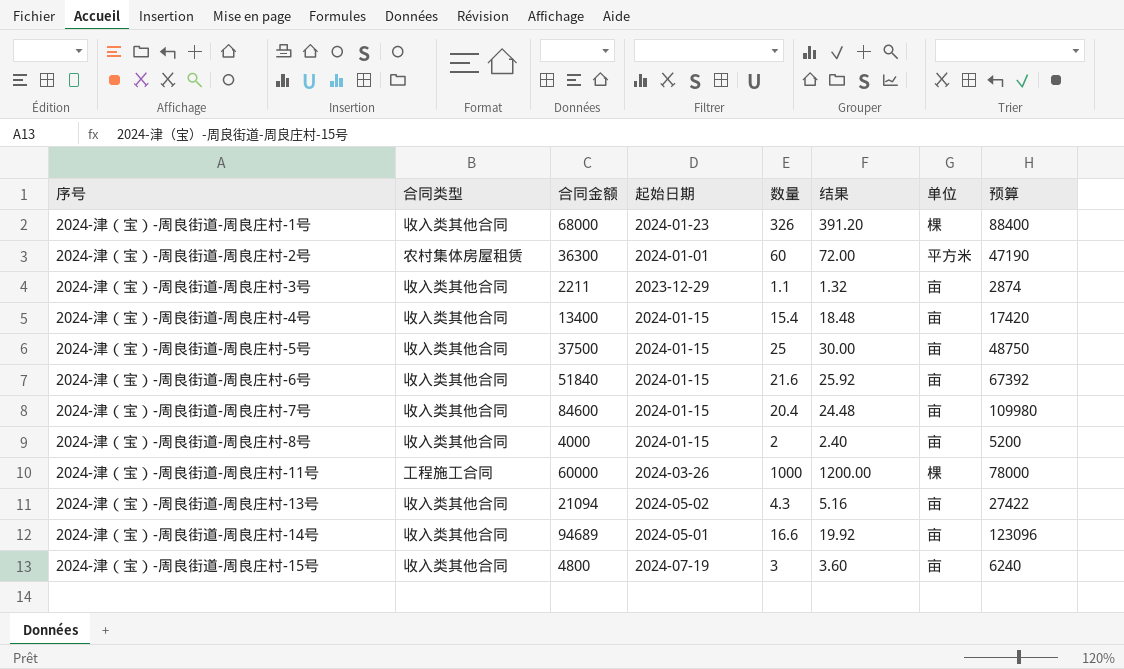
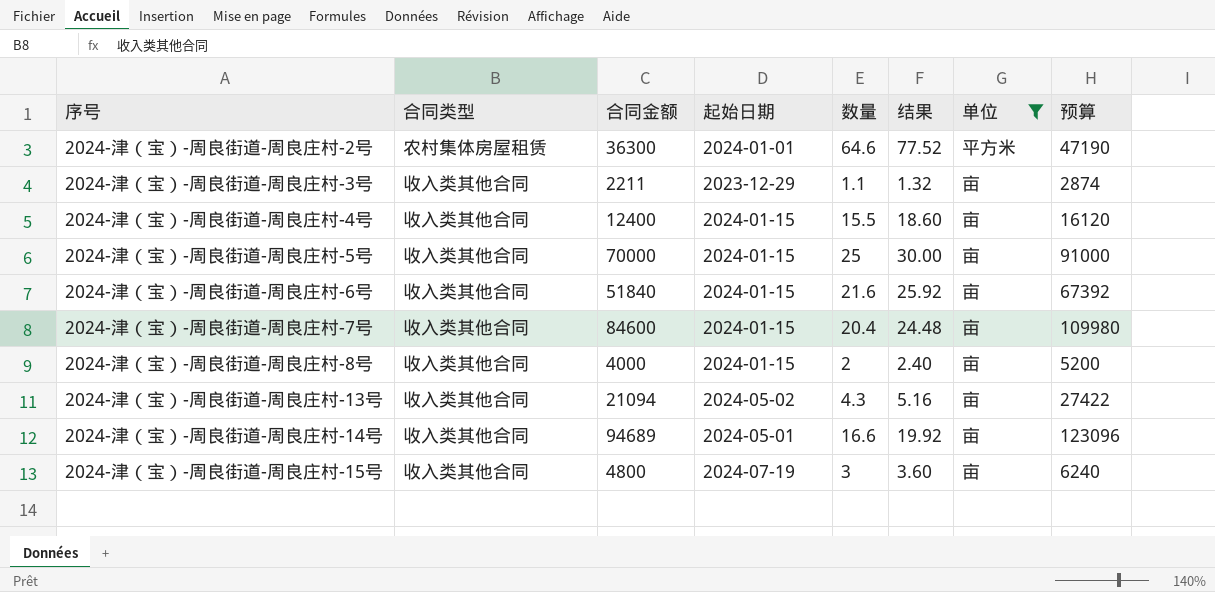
filter: none -> 单位 != 棵
2024-津（宝）-周良街道-周良庄村-2号 | 数量: 60 -> 64.6
2024-津（宝）-周良街道-周良庄村-2号 | 结果: 72.00 -> 77.52
2024-津（宝）-周良街道-周良庄村-4号 | 合同金额: 13400 -> 12400
2024-津（宝）-周良街道-周良庄村-4号 | 数量: 15.4 -> 15.5
2024-津（宝）-周良街道-周良庄村-4号 | 结果: 18.48 -> 18.60
2024-津（宝）-周良街道-周良庄村-4号 | 预算: 17420 -> 16120
2024-津（宝）-周良街道-周良庄村-5号 | 合同金额: 37500 -> 70000
2024-津（宝）-周良街道-周良庄村-5号 | 预算: 48750 -> 91000

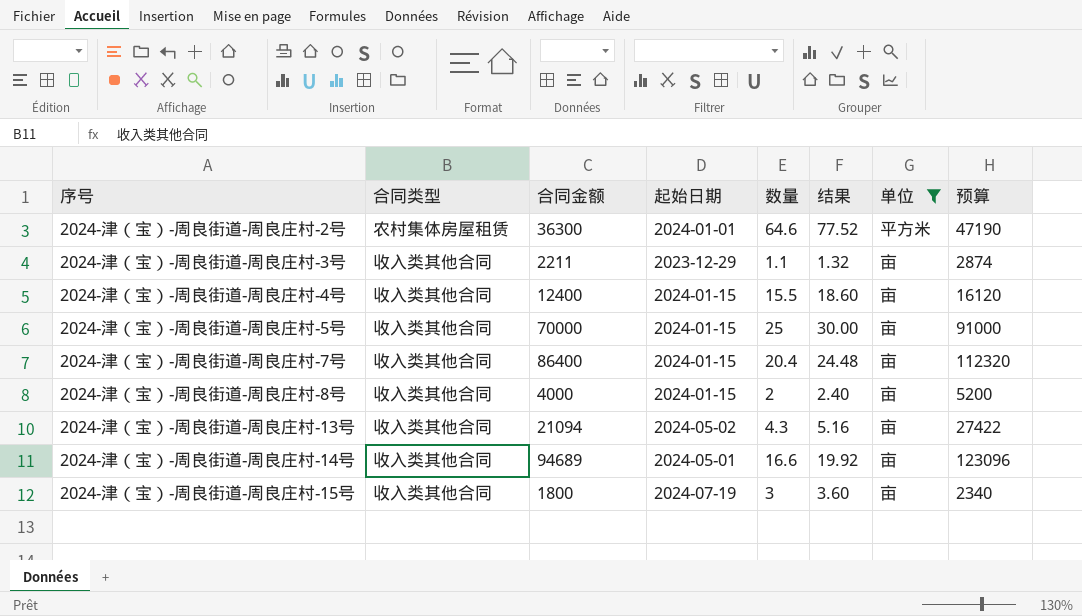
row 2024-津（宝）-周良街道-周良庄村-6号: 收入类其他合同 | 51840 | 2024-01-15 | 21.6 | 25.92 | 亩 | 67392 -> none
2024-津（宝）-周良街道-周良庄村-7号 | 合同金额: 84600 -> 86400
2024-津（宝）-周良街道-周良庄村-7号 | 预算: 109980 -> 112320
2024-津（宝）-周良街道-周良庄村-15号 | 合同金额: 4800 -> 1800
2024-津（宝）-周良街道-周良庄村-15号 | 预算: 6240 -> 2340

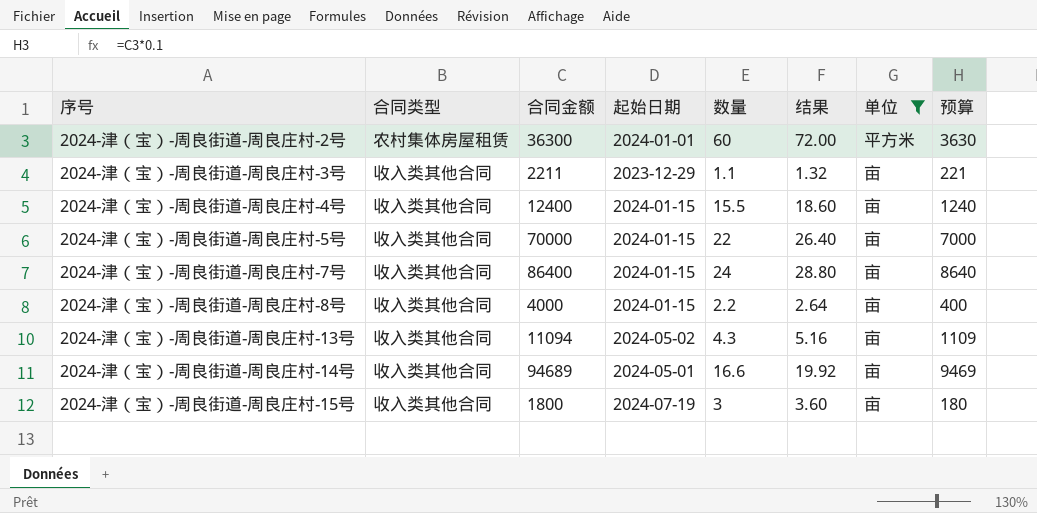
column 预算 | formula: [合同金额] * 1.3 -> [合同金额] * 0.1
2024-津（宝）-周良街道-周良庄村-2号 | 数量: 64.6 -> 60
2024-津（宝）-周良街道-周良庄村-2号 | 结果: 77.52 -> 72.00
2024-津（宝）-周良街道-周良庄村-5号 | 数量: 25 -> 22
2024-津（宝）-周良街道-周良庄村-5号 | 结果: 30.00 -> 26.40
2024-津（宝）-周良街道-周良庄村-7号 | 数量: 20.4 -> 24
2024-津（宝）-周良街道-周良庄村-7号 | 结果: 24.48 -> 28.80
2024-津（宝）-周良街道-周良庄村-8号 | 数量: 2 -> 2.2
2024-津（宝）-周良街道-周良庄村-8号 | 结果: 2.40 -> 2.64
2024-津（宝）-周良街道-周良庄村-13号 | 合同金额: 21094 -> 11094

